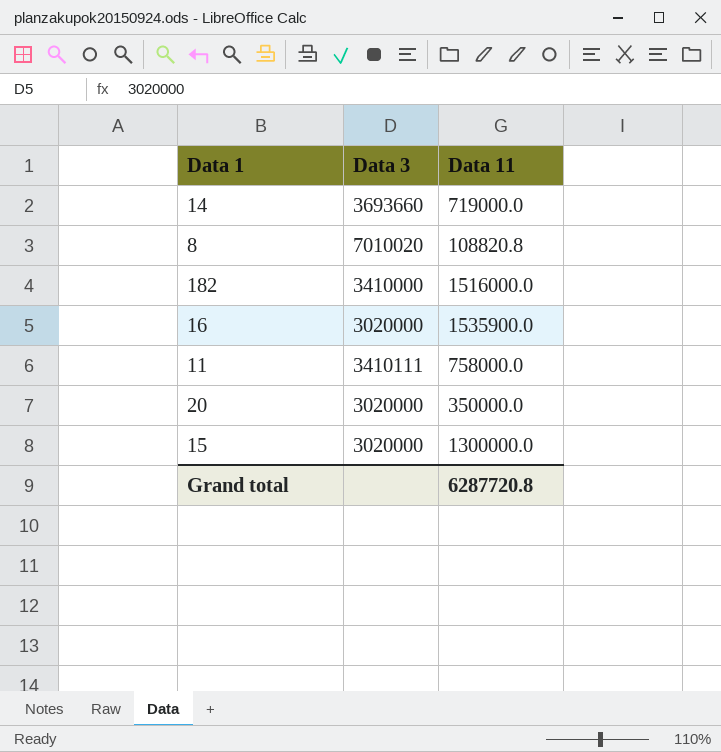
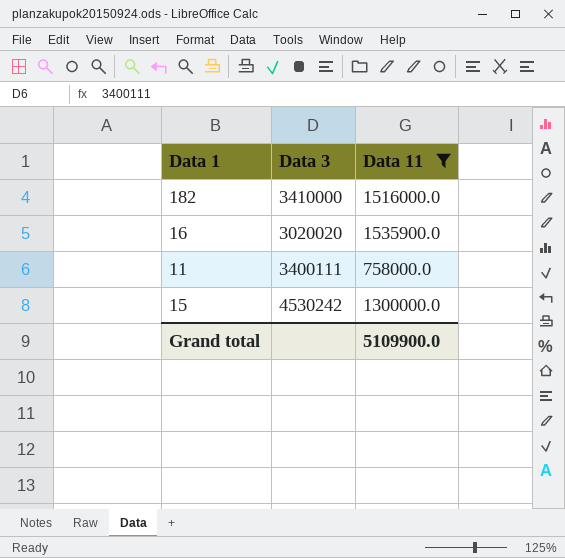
filter: none -> Data 11 >= 758000.0
16 | Data 3: 3020000 -> 3020020
11 | Data 3: 3410111 -> 3400111
15 | Data 3: 3020000 -> 4530242
Grand total | Data 11: 6287720.8 -> 5109900.0

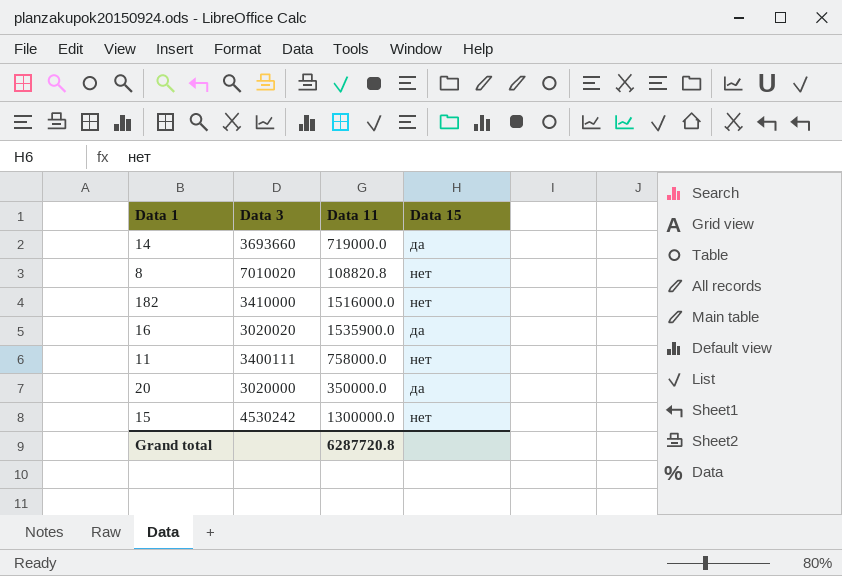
filter: Data 11 >= 758000.0 -> none
column Data 15 | position: none -> 4
Grand total | Data 11: 5109900.0 -> 6287720.8

